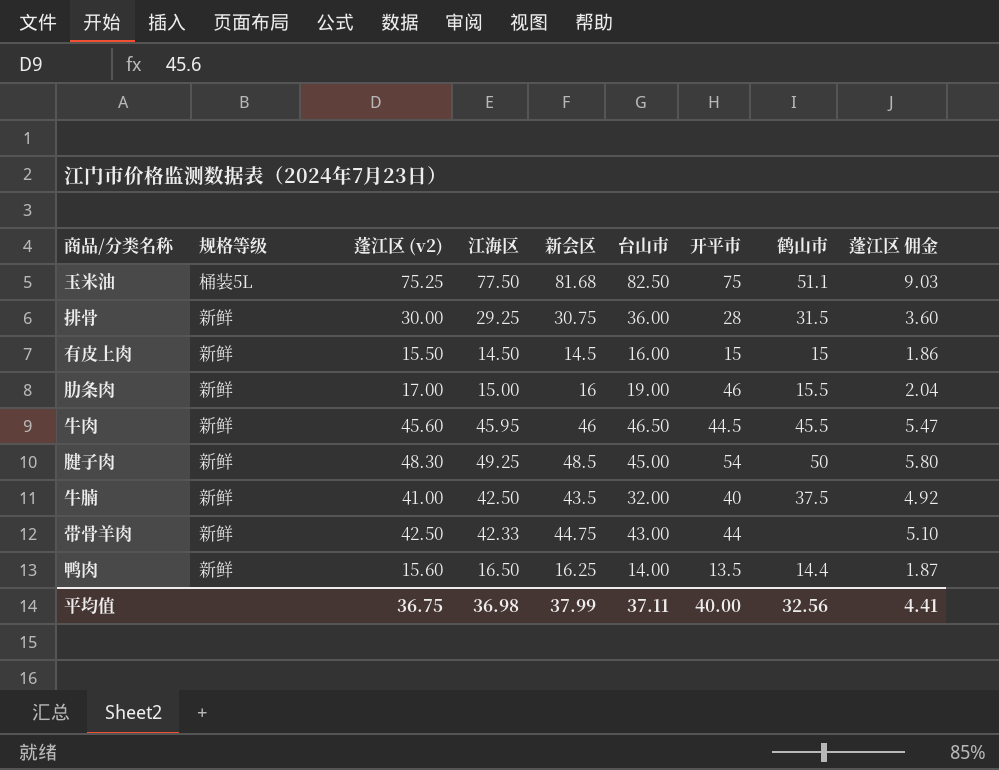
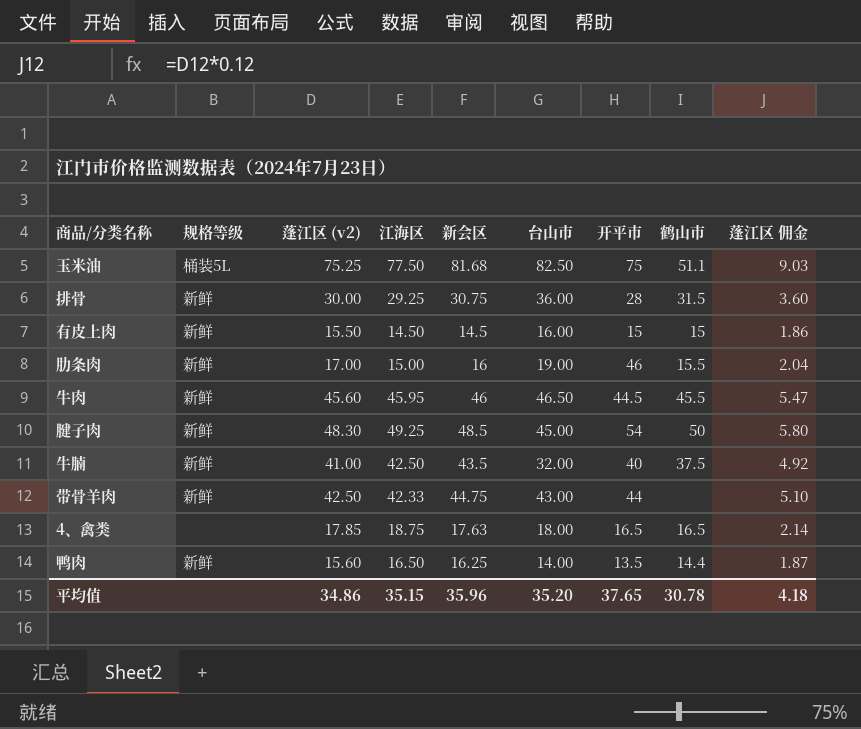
row 4、禽类: none -> none | 17.85 | 18.75 | 17.63 | 18.00 | 16.5 | 16.5 | 2.14
平均值 | 蓬江区 (v2): 36.75 -> 34.86
平均值 | 江海区: 36.98 -> 35.15
平均值 | 新会区: 37.99 -> 35.96
平均值 | 台山市: 37.11 -> 35.20
平均值 | 开平市: 40.00 -> 37.65
平均值 | 鹤山市: 32.56 -> 30.78
平均值 | 蓬江区 佣金: 4.41 -> 4.18

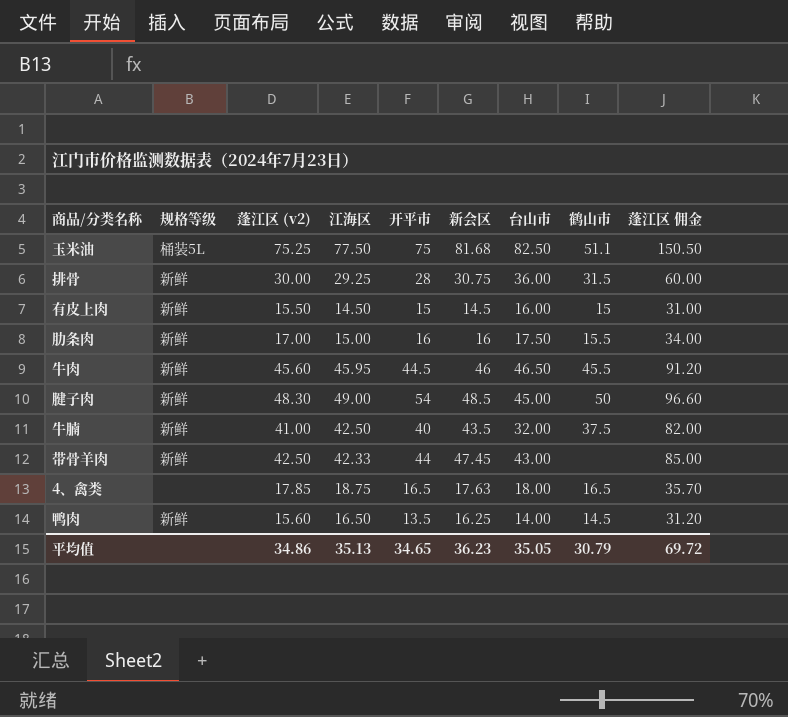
column 开平市 | position: 7 -> 5
column 蓬江区 佣金 | formula: [蓬江区 (v2)] * 0.12 -> [蓬江区 (v2)] * 2
肋条肉 | 开平市: 46 -> 16
肋条肉 | 台山市: 19.00 -> 17.50
腱子肉 | 江海区: 49.25 -> 49.00
带骨羊肉 | 新会区: 44.75 -> 47.45
鸭肉 | 鹤山市: 14.4 -> 14.5
平均值 | 江海区: 35.15 -> 35.13
平均值 | 开平市: 37.65 -> 34.65
平均值 | 新会区: 35.96 -> 36.23
平均值 | 台山市: 35.20 -> 35.05
平均值 | 鹤山市: 30.78 -> 30.79
平均值 | 蓬江区 佣金: 4.18 -> 69.72

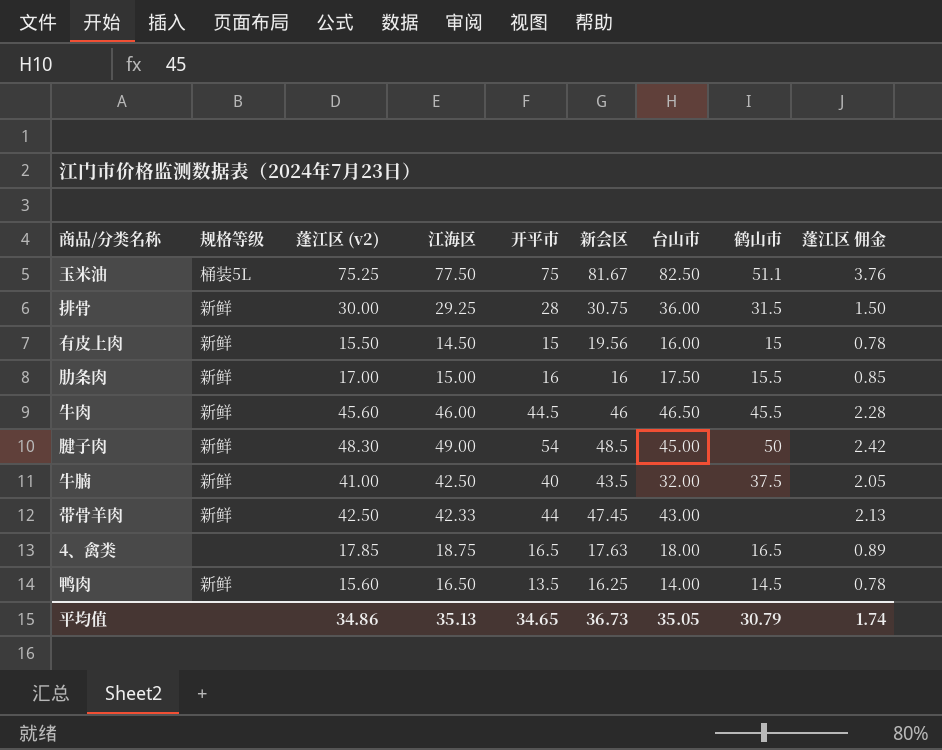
column 蓬江区 佣金 | formula: [蓬江区 (v2)] * 2 -> [蓬江区 (v2)] * 0.05
玉米油 | 新会区: 81.68 -> 81.67
有皮上肉 | 新会区: 14.5 -> 19.56
牛肉 | 江海区: 45.95 -> 46.00
平均值 | 新会区: 36.23 -> 36.73
平均值 | 蓬江区 佣金: 69.72 -> 1.74

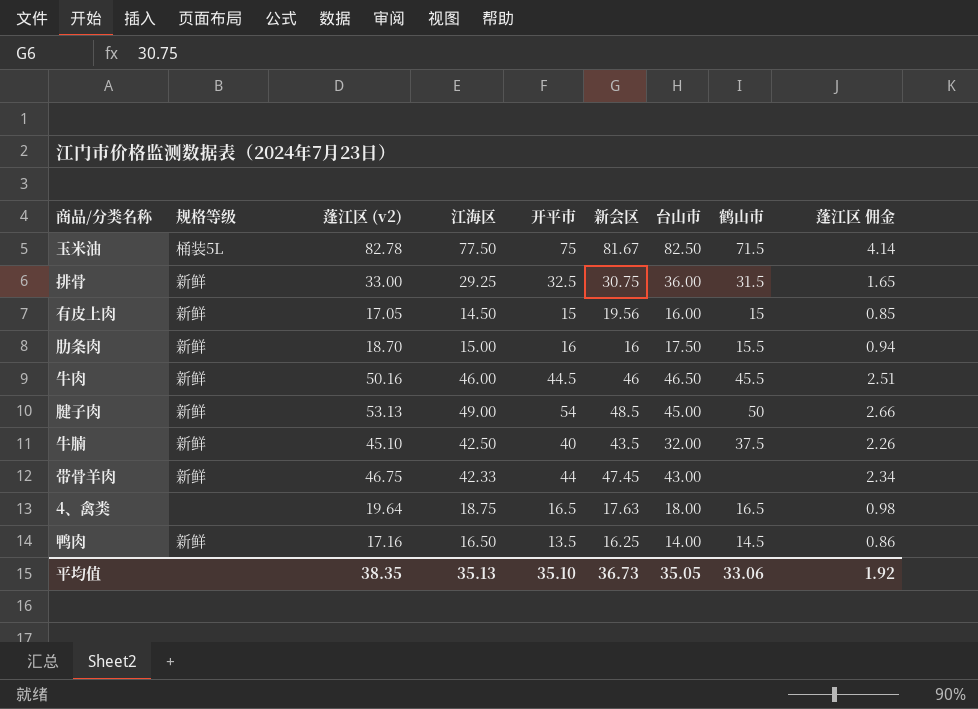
玉米油 | 蓬江区 (v2): 75.25 -> 82.78
玉米油 | 鹤山市: 51.1 -> 71.5
玉米油 | 蓬江区 佣金: 3.76 -> 4.14
排骨 | 蓬江区 (v2): 30.00 -> 33.00
排骨 | 开平市: 28 -> 32.5
排骨 | 蓬江区 佣金: 1.50 -> 1.65
有皮上肉 | 蓬江区 (v2): 15.50 -> 17.05
有皮上肉 | 蓬江区 佣金: 0.78 -> 0.85
肋条肉 | 蓬江区 (v2): 17.00 -> 18.70
肋条肉 | 蓬江区 佣金: 0.85 -> 0.94
牛肉 | 蓬江区 (v2): 45.60 -> 50.16
牛肉 | 蓬江区 佣金: 2.28 -> 2.51
腱子肉 | 蓬江区 (v2): 48.30 -> 53.13
腱子肉 | 蓬江区 佣金: 2.42 -> 2.66
牛腩 | 蓬江区 (v2): 41.00 -> 45.10
牛腩 | 蓬江区 佣金: 2.05 -> 2.26
带骨羊肉 | 蓬江区 (v2): 42.50 -> 46.75
带骨羊肉 | 蓬江区 佣金: 2.13 -> 2.34
4、禽类 | 蓬江区 (v2): 17.85 -> 19.64
4、禽类 | 蓬江区 佣金: 0.89 -> 0.98
鸭肉 | 蓬江区 (v2): 15.60 -> 17.16
鸭肉 | 蓬江区 佣金: 0.78 -> 0.86
平均值 | 蓬江区 (v2): 34.86 -> 38.35
平均值 | 开平市: 34.65 -> 35.10
平均值 | 鹤山市: 30.79 -> 33.06
平均值 | 蓬江区 佣金: 1.74 -> 1.92

